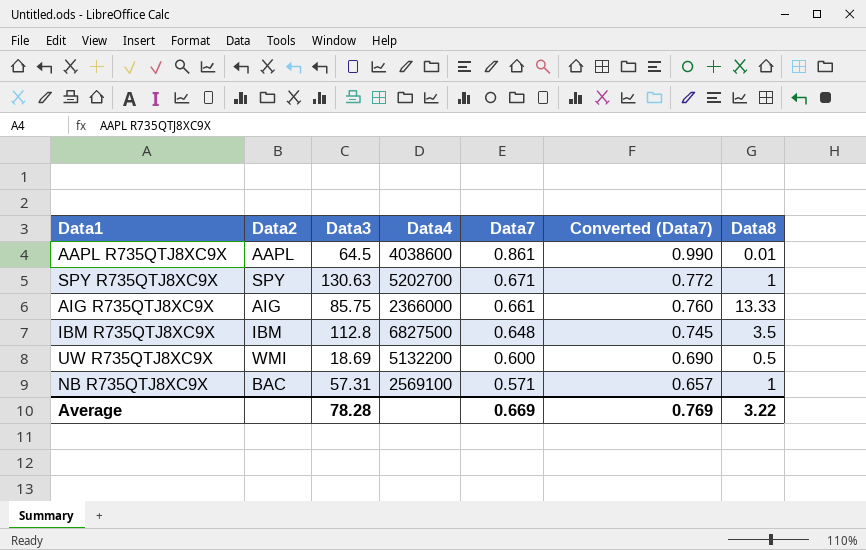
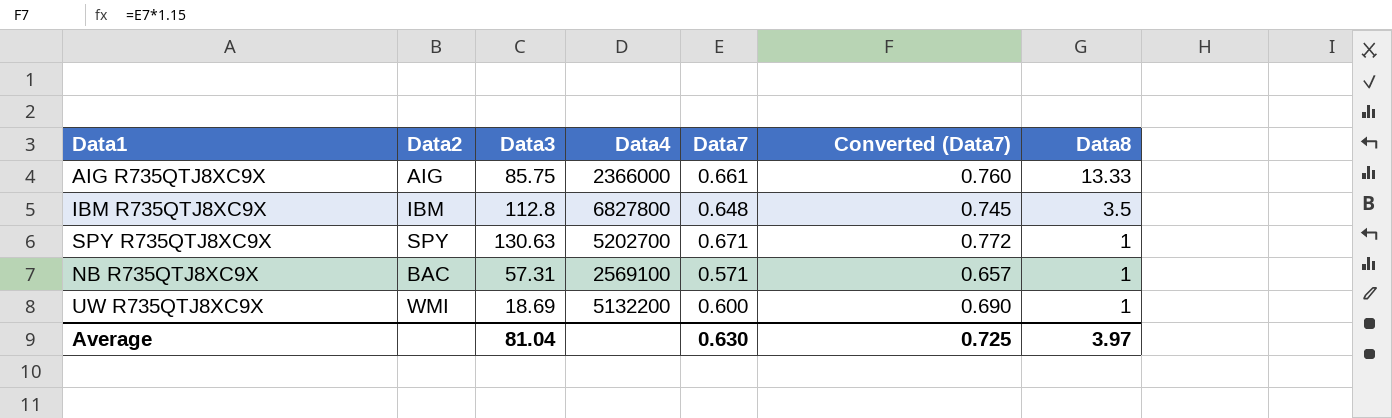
row order: Data7 descending -> Data8 descending
row AAPL R735QTJ8XC9X: AAPL | 64.5 | 4038600 | 0.861 | 0.990 | 0.01 -> none
IBM R735QTJ8XC9X | Data4: 6827500 -> 6827800
UW R735QTJ8XC9X | Data8: 0.5 -> 1
Average | Data3: 78.28 -> 81.04
Average | Data7: 0.669 -> 0.630
Average | Converted (Data7): 0.769 -> 0.725
Average | Data8: 3.22 -> 3.97

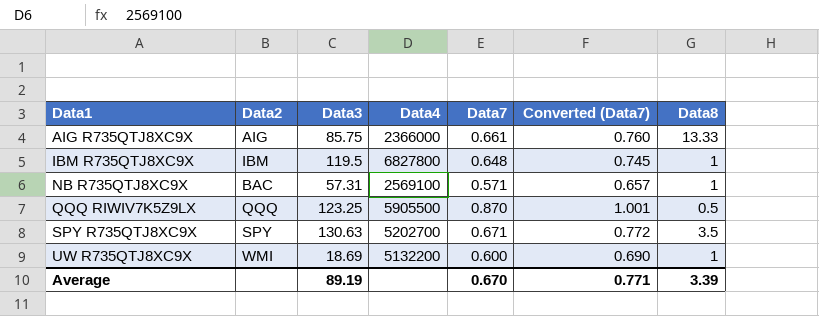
row order: Data8 descending -> Data1 ascending
IBM R735QTJ8XC9X | Data3: 112.8 -> 119.5
IBM R735QTJ8XC9X | Data8: 3.5 -> 1
row QQQ RIWIV7K5Z9LX: none -> QQQ | 123.25 | 5905500 | 0.870 | 1.001 | 0.5
SPY R735QTJ8XC9X | Data8: 1 -> 3.5
Average | Data3: 81.04 -> 89.19
Average | Data7: 0.630 -> 0.670
Average | Converted (Data7): 0.725 -> 0.771
Average | Data8: 3.97 -> 3.39

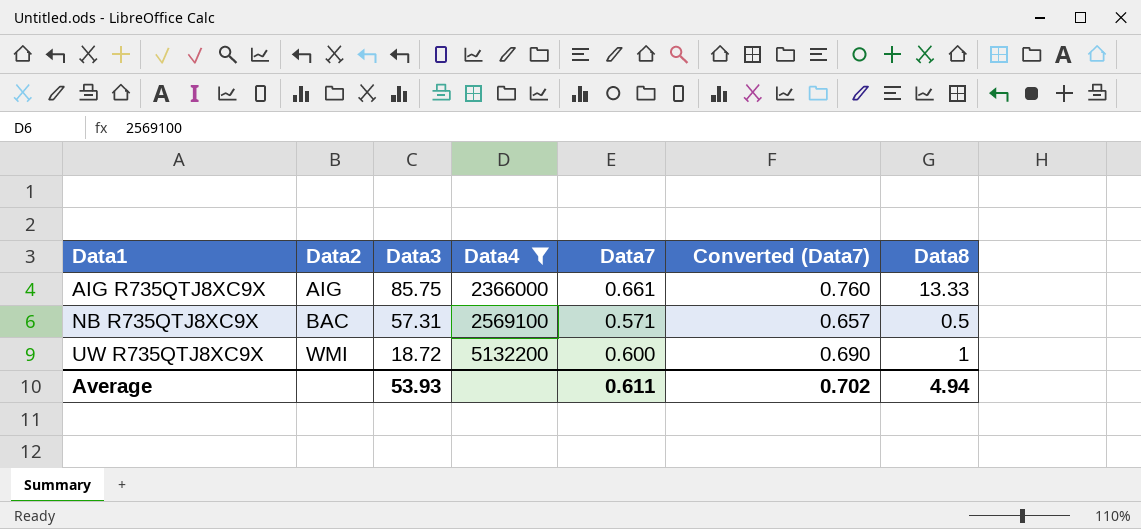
filter: none -> Data4 <= 5132200
NB R735QTJ8XC9X | Data8: 1 -> 0.5
UW R735QTJ8XC9X | Data3: 18.69 -> 18.72
Average | Data3: 89.19 -> 53.93
Average | Data7: 0.670 -> 0.611
Average | Converted (Data7): 0.771 -> 0.702
Average | Data8: 3.39 -> 4.94

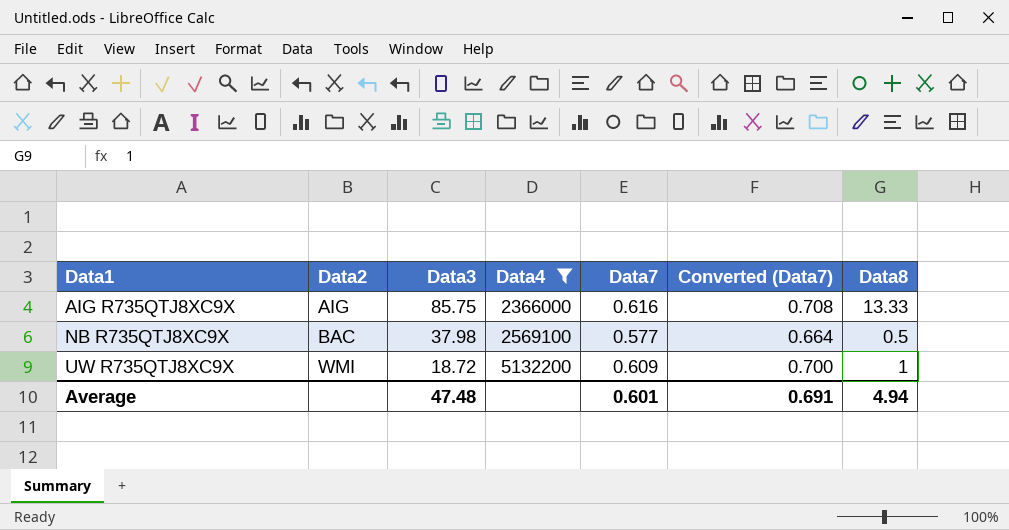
AIG R735QTJ8XC9X | Data7: 0.661 -> 0.616
AIG R735QTJ8XC9X | Converted (Data7): 0.760 -> 0.708
NB R735QTJ8XC9X | Data3: 57.31 -> 37.98
NB R735QTJ8XC9X | Data7: 0.571 -> 0.577
NB R735QTJ8XC9X | Converted (Data7): 0.657 -> 0.664
UW R735QTJ8XC9X | Data7: 0.600 -> 0.609
UW R735QTJ8XC9X | Converted (Data7): 0.690 -> 0.700
Average | Data3: 53.93 -> 47.48
Average | Data7: 0.611 -> 0.601
Average | Converted (Data7): 0.702 -> 0.691

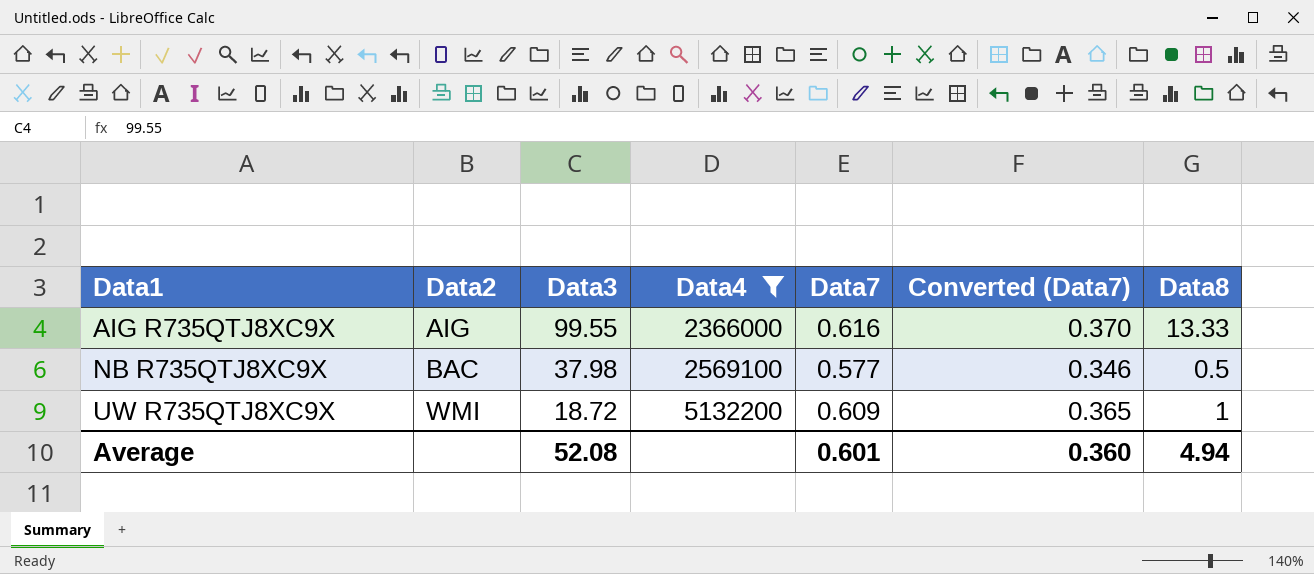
column Converted (Data7) | formula: [Data7] * 1.15 -> [Data7] * 0.6
AIG R735QTJ8XC9X | Data3: 85.75 -> 99.55
Average | Data3: 47.48 -> 52.08
Average | Converted (Data7): 0.691 -> 0.360

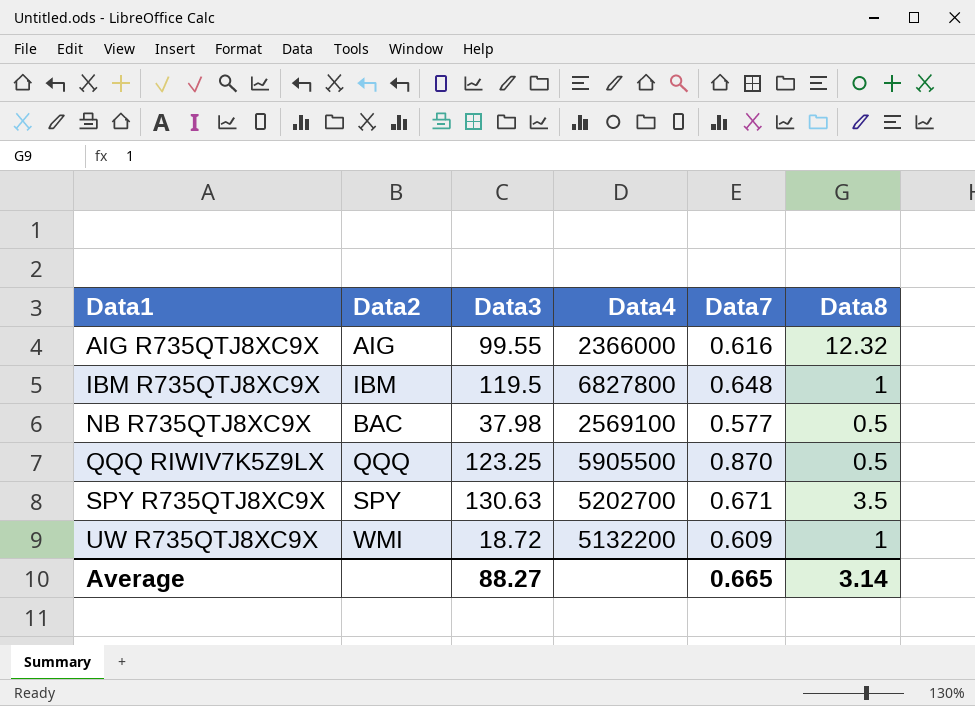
filter: Data4 <= 5132200 -> none
column Converted (Data7) | formula: [Data7] * 0.6 -> none
AIG R735QTJ8XC9X | Data8: 13.33 -> 12.32
Average | Data3: 52.08 -> 88.27
Average | Data7: 0.601 -> 0.665
Average | Data8: 4.94 -> 3.14

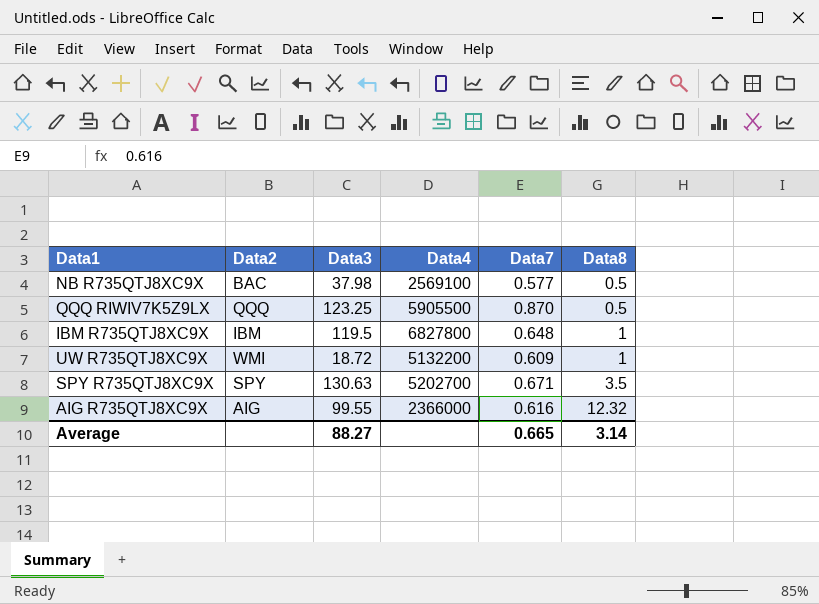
row order: Data1 ascending -> Data8 ascending

